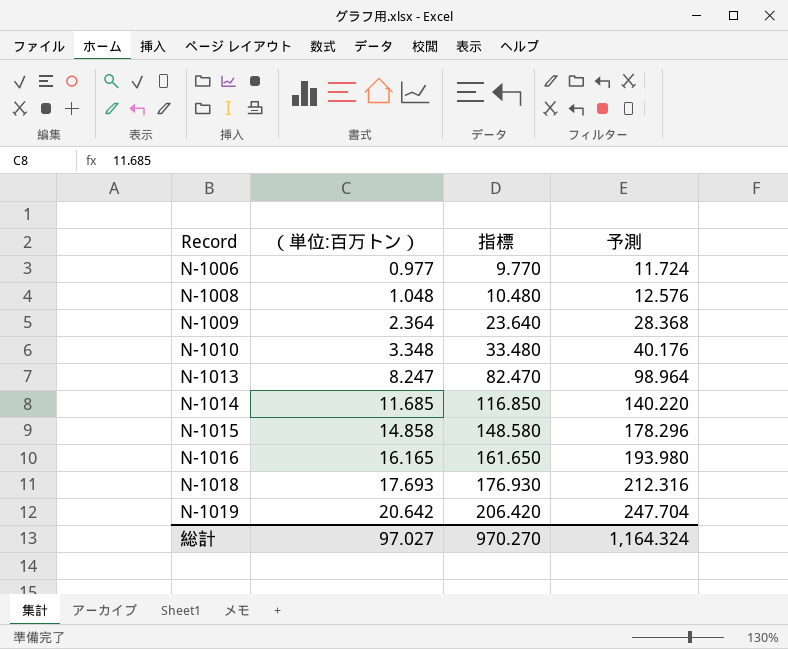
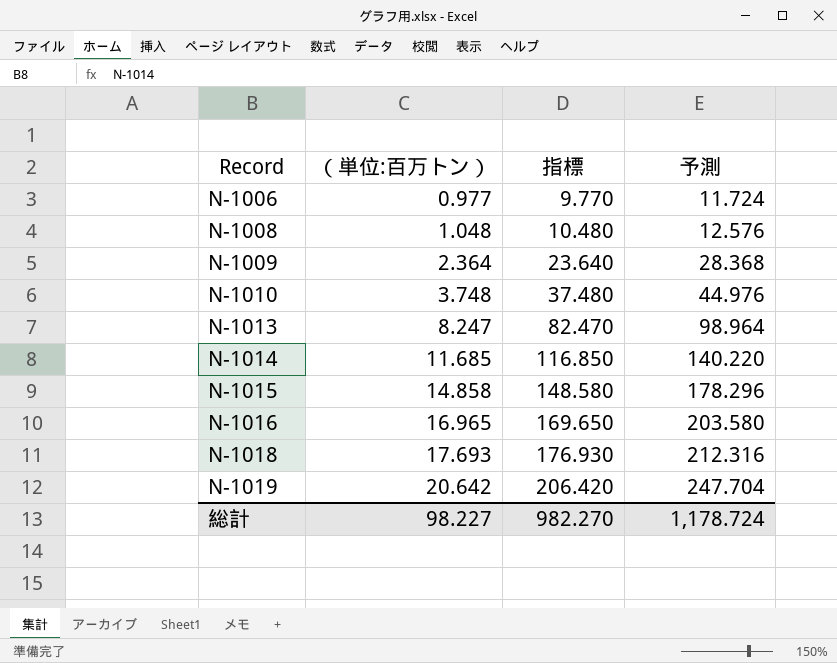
N-1010 | （単位:百万トン）: 3.348 -> 3.748
N-1010 | 指標: 33.480 -> 37.480
N-1010 | 予測: 40.176 -> 44.976
N-1016 | （単位:百万トン）: 16.165 -> 16.965
N-1016 | 指標: 161.650 -> 169.650
N-1016 | 予測: 193.980 -> 203.580
総計 | （単位:百万トン）: 97.027 -> 98.227
総計 | 指標: 970.270 -> 982.270
総計 | 予測: 1,164.324 -> 1,178.724

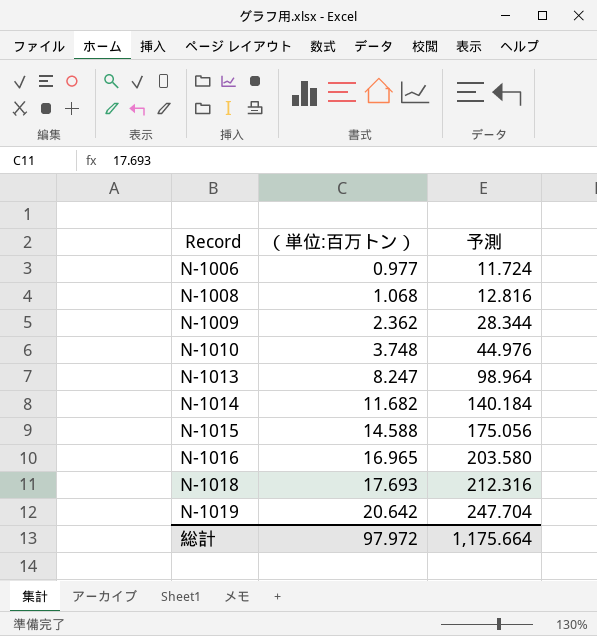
column 指標 | formula: [（単位:百万トン）] * 10 -> none
N-1008 | （単位:百万トン）: 1.048 -> 1.068
N-1008 | 予測: 12.576 -> 12.816
N-1009 | （単位:百万トン）: 2.364 -> 2.362
N-1009 | 予測: 28.368 -> 28.344
N-1014 | （単位:百万トン）: 11.685 -> 11.682
N-1014 | 予測: 140.220 -> 140.184
N-1015 | （単位:百万トン）: 14.858 -> 14.588
N-1015 | 予測: 178.296 -> 175.056
総計 | （単位:百万トン）: 98.227 -> 97.972
総計 | 予測: 1,178.724 -> 1,175.664

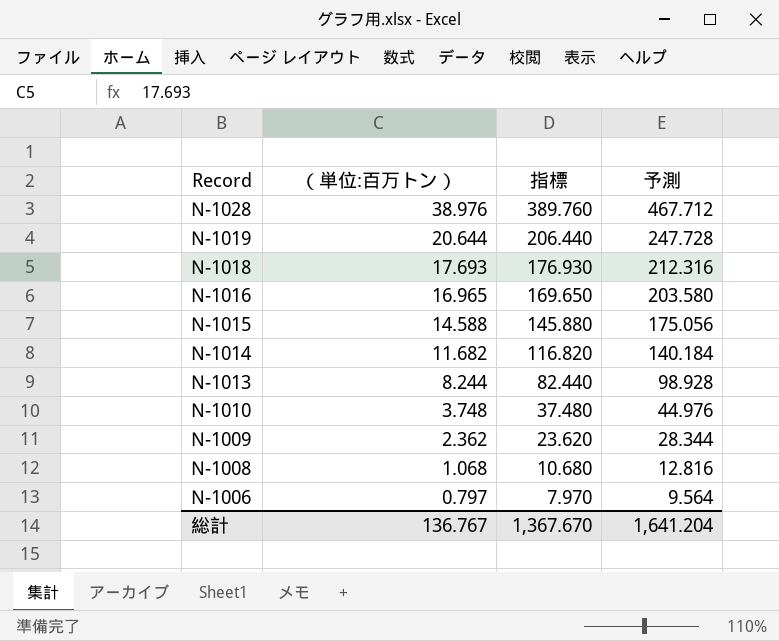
row order: Record ascending -> Record descending
column 指標 | formula: none -> [（単位:百万トン）] * 10
row N-1028: none -> 38.976 | 389.760 | 467.712
N-1019 | （単位:百万トン）: 20.642 -> 20.644
N-1019 | 予測: 247.704 -> 247.728
N-1013 | （単位:百万トン）: 8.247 -> 8.244
N-1013 | 予測: 98.964 -> 98.928
N-1006 | （単位:百万トン）: 0.977 -> 0.797
N-1006 | 予測: 11.724 -> 9.564
総計 | （単位:百万トン）: 97.972 -> 136.767
総計 | 予測: 1,175.664 -> 1,641.204

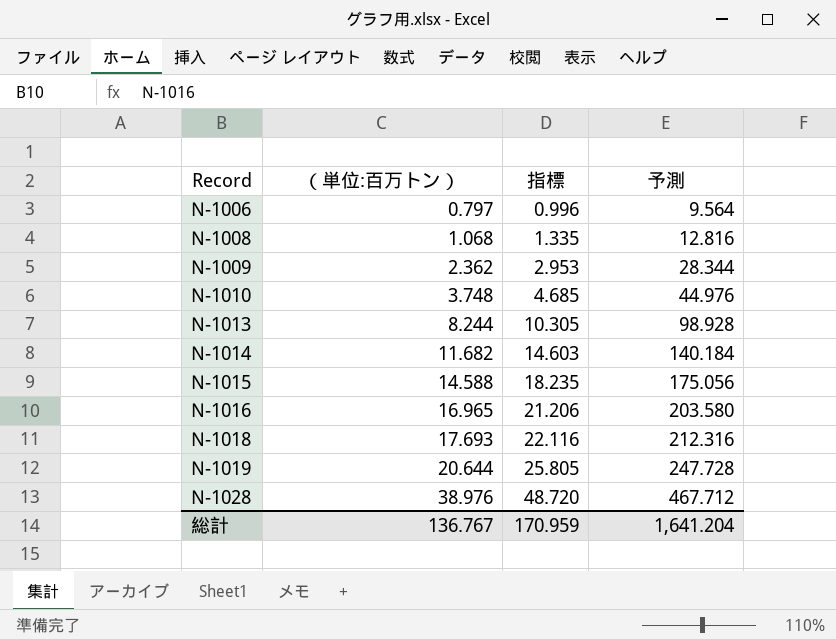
row order: Record descending -> Record ascending
column 指標 | formula: [（単位:百万トン）] * 10 -> [（単位:百万トン）] * 1.25
総計 | 指標: 1,367.670 -> 170.959

